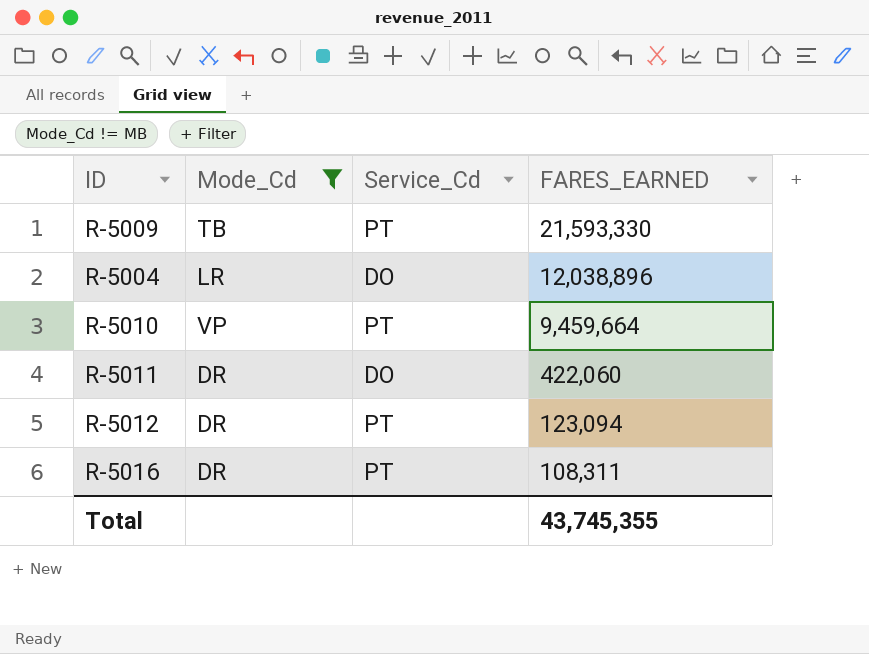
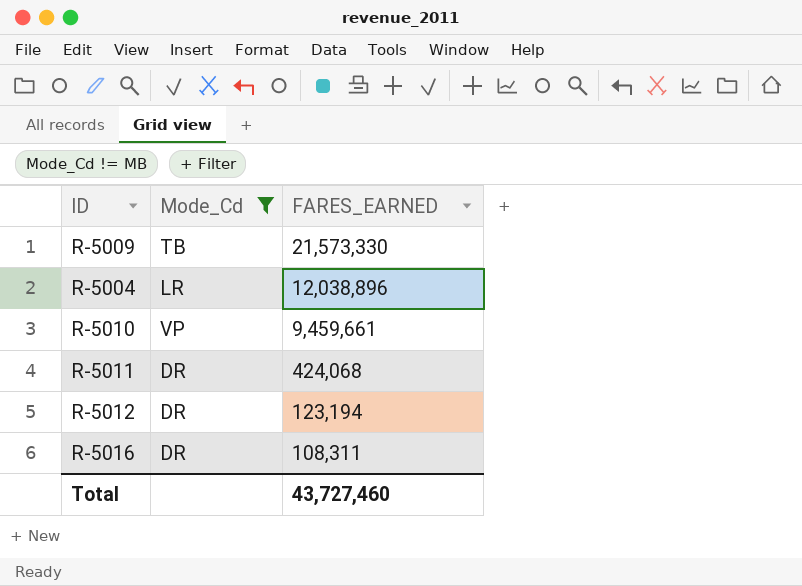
column Service_Cd | position: 3 -> none
R-5009 | FARES_EARNED: 21,593,330 -> 21,573,330
R-5010 | FARES_EARNED: 9,459,664 -> 9,459,661
R-5011 | FARES_EARNED: 422,060 -> 424,068
R-5012 | FARES_EARNED: 123,094 -> 123,194
Total | FARES_EARNED: 43,745,355 -> 43,727,460

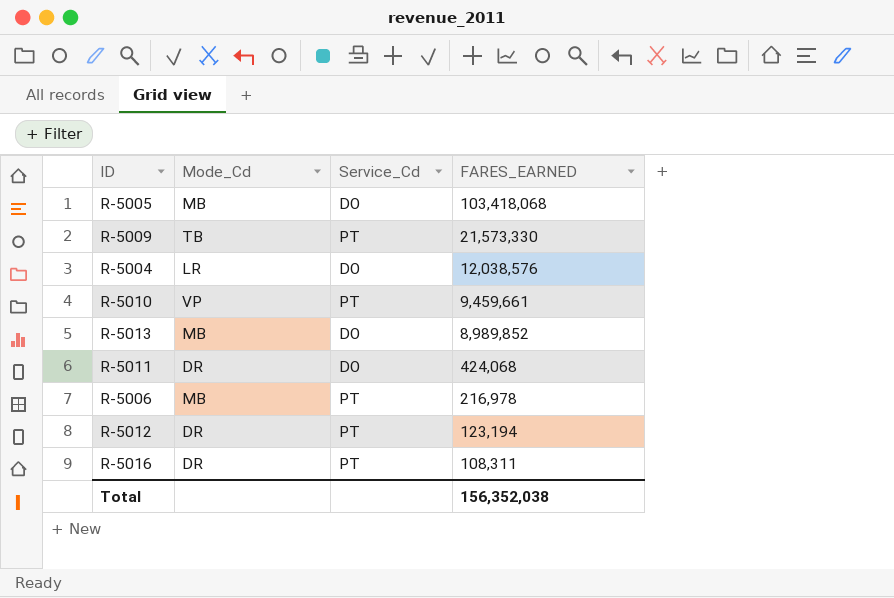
filter: Mode_Cd != MB -> none
column Service_Cd | position: none -> 3
R-5004 | FARES_EARNED: 12,038,896 -> 12,038,576
Total | FARES_EARNED: 43,727,460 -> 156,352,038

